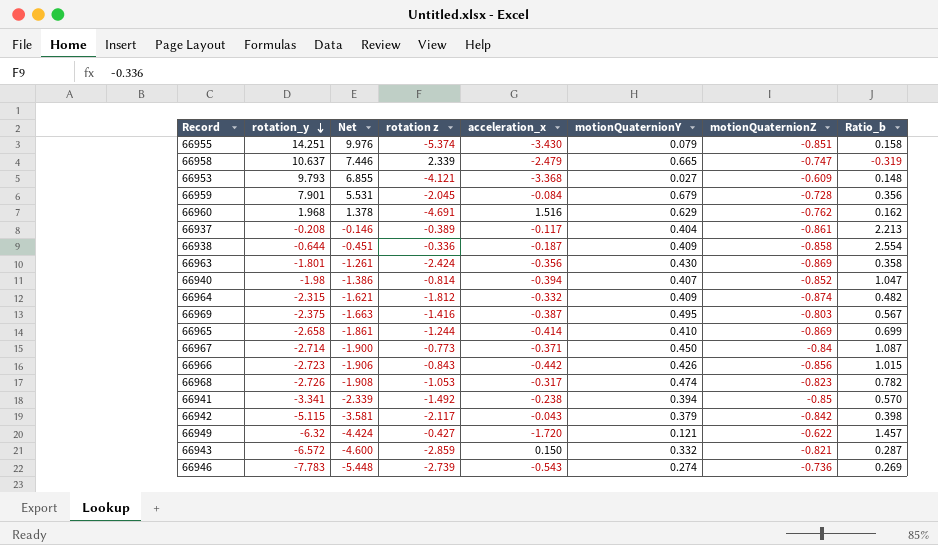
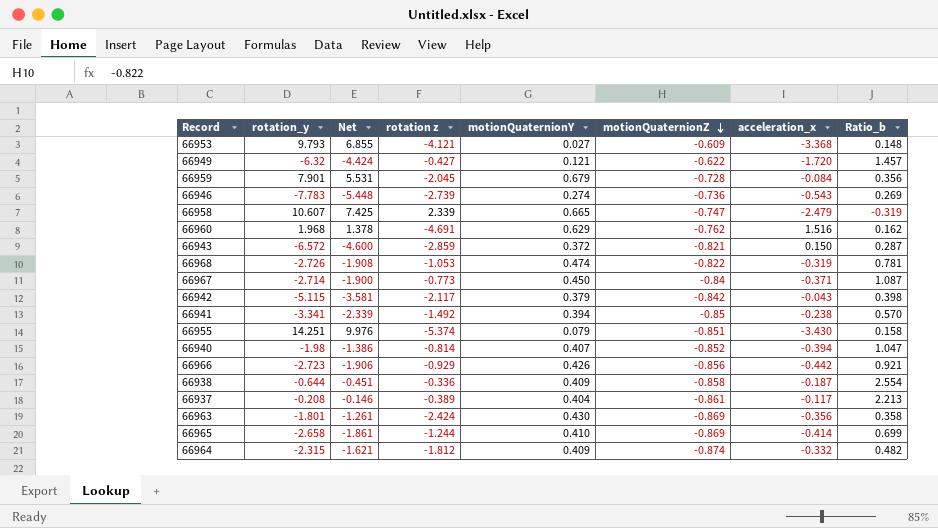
row order: rotation_y descending -> motionQuaternionZ descending
column acceleration_x | position: 5 -> 7
row 66969: -2.375 | -1.663 | -1.416 | -0.387 | 0.495 | -0.803 | 0.567 -> none
66958 | rotation_y: 10.637 -> 10.607
66958 | Net: 7.446 -> 7.425
66943 | motionQuaternionY: 0.332 -> 0.372
66968 | motionQuaternionZ: -0.823 -> -0.822
66968 | acceleration_x: -0.317 -> -0.319
66968 | Ratio_b: 0.782 -> 0.781
66966 | rotation z: -0.843 -> -0.929
66966 | Ratio_b: 1.015 -> 0.921

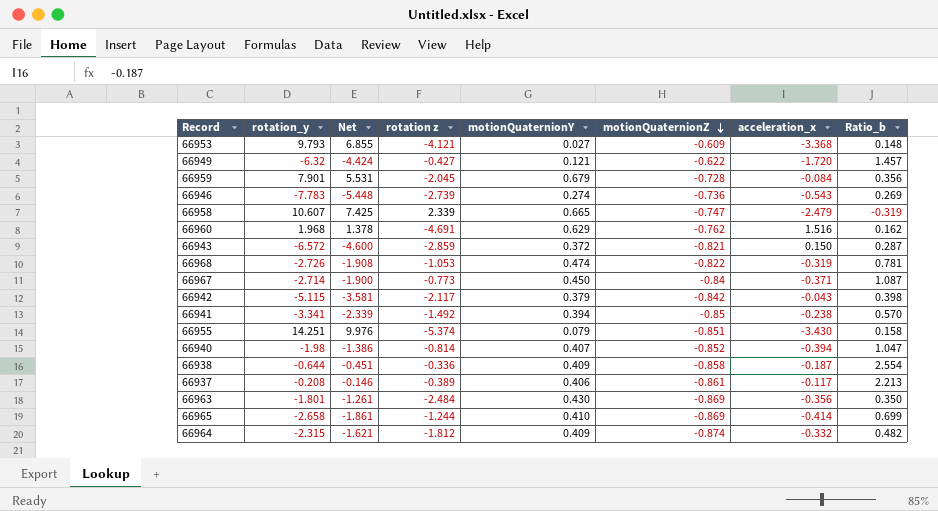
row 66966: -2.723 | -1.906 | -0.929 | 0.426 | -0.856 | -0.442 | 0.921 -> none
66937 | motionQuaternionY: 0.404 -> 0.406
66963 | rotation z: -2.424 -> -2.484
66963 | Ratio_b: 0.358 -> 0.350

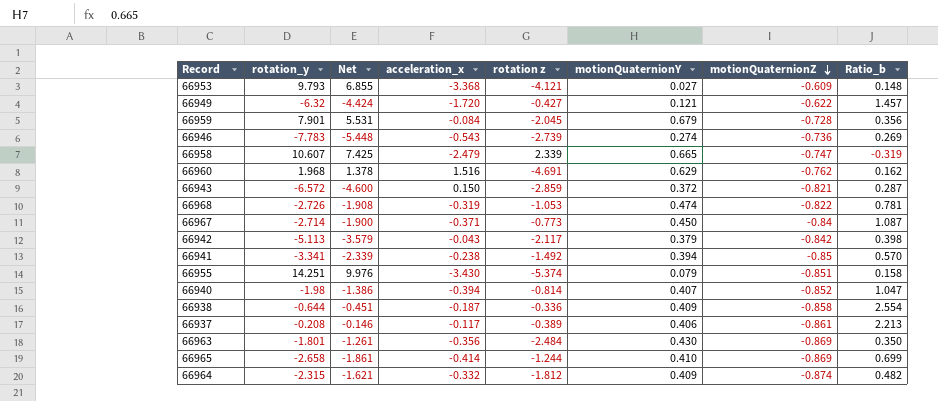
column acceleration_x | position: 7 -> 4
66942 | rotation_y: -5.115 -> -5.113
66942 | Net: -3.581 -> -3.579

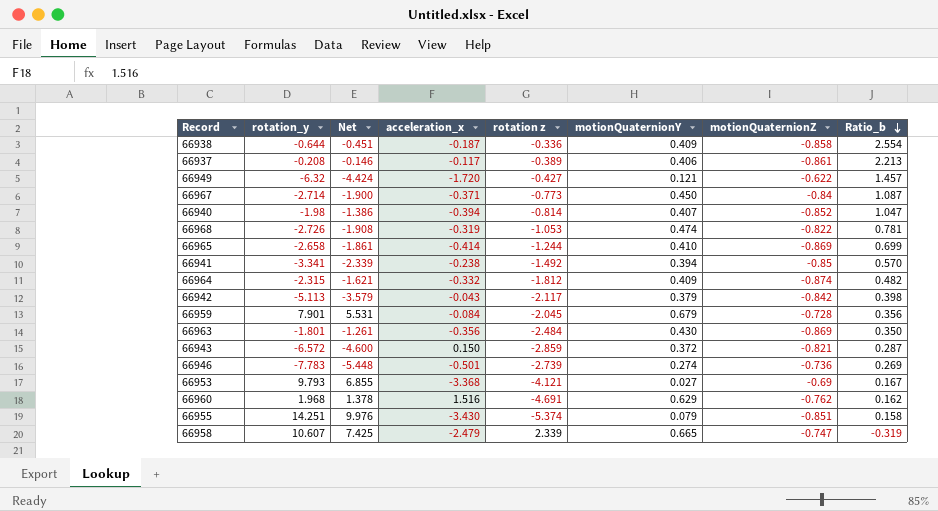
row order: motionQuaternionZ descending -> Ratio_b descending
66946 | acceleration_x: -0.543 -> -0.501
66953 | motionQuaternionZ: -0.609 -> -0.69
66953 | Ratio_b: 0.148 -> 0.167

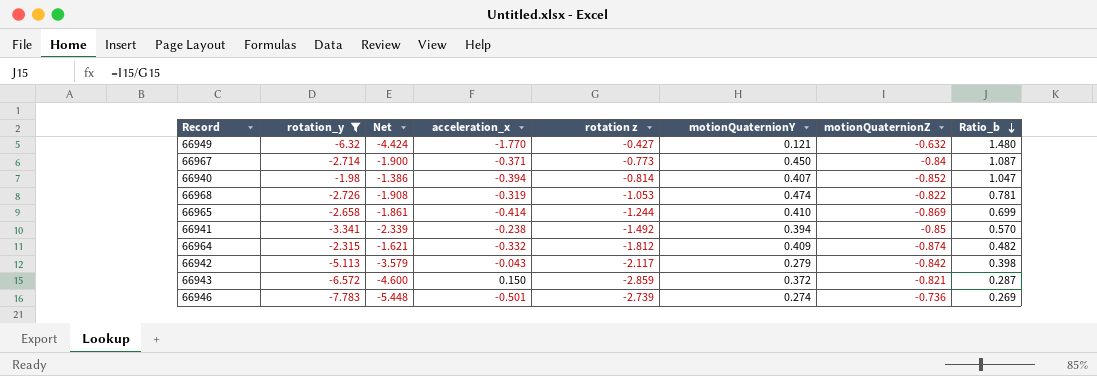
filter: none -> rotation_y <= -1.98
66949 | acceleration_x: -1.720 -> -1.770
66949 | motionQuaternionZ: -0.622 -> -0.632
66949 | Ratio_b: 1.457 -> 1.480
66942 | motionQuaternionY: 0.379 -> 0.279

